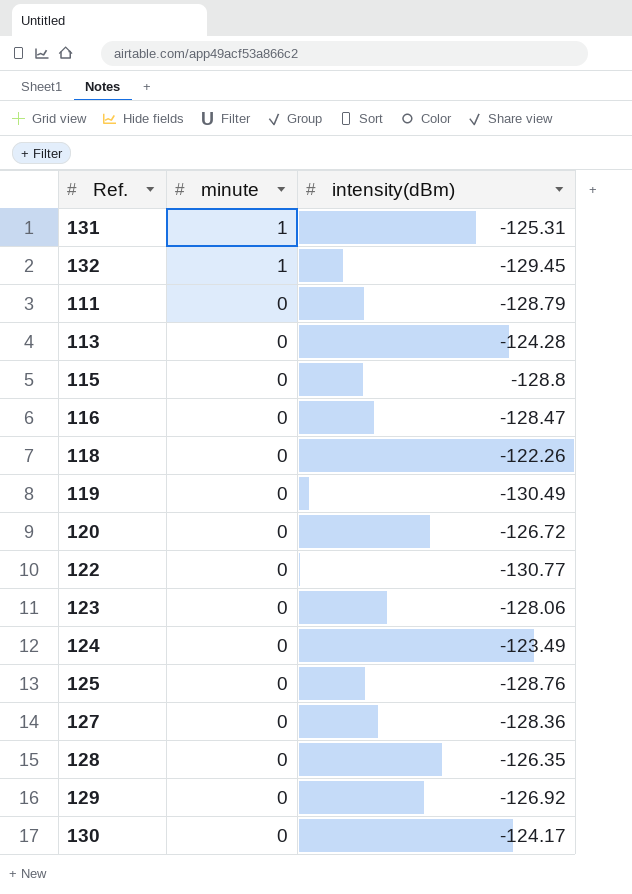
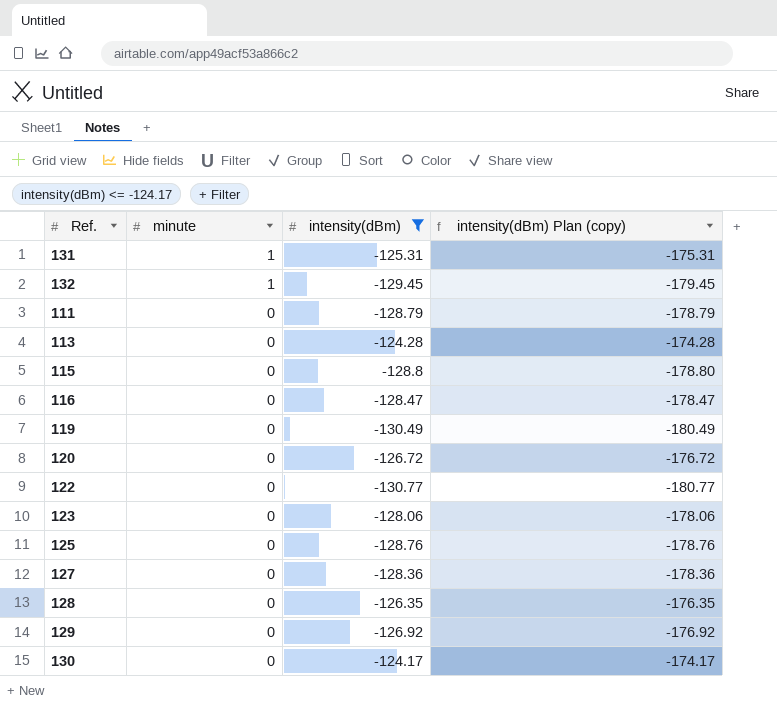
filter: none -> intensity(dBm) <= -124.17
column intensity(dBm) Plan (copy) | formula: none -> [intensity(dBm)] - 50

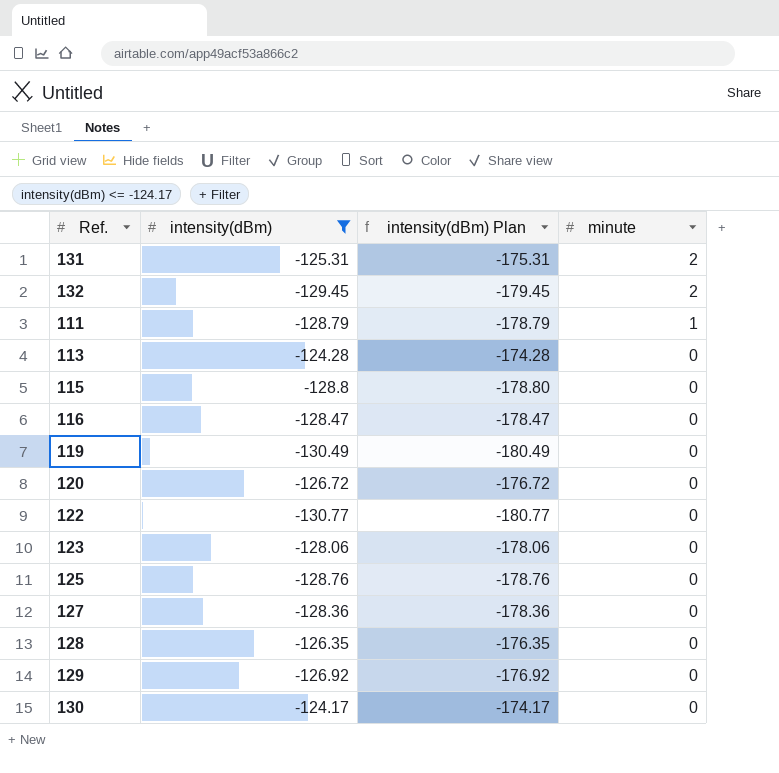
column name: intensity(dBm) Plan (copy) -> intensity(dBm) Plan
column minute | position: 2 -> 4
131 | minute: 1 -> 2
132 | minute: 1 -> 2
111 | minute: 0 -> 1

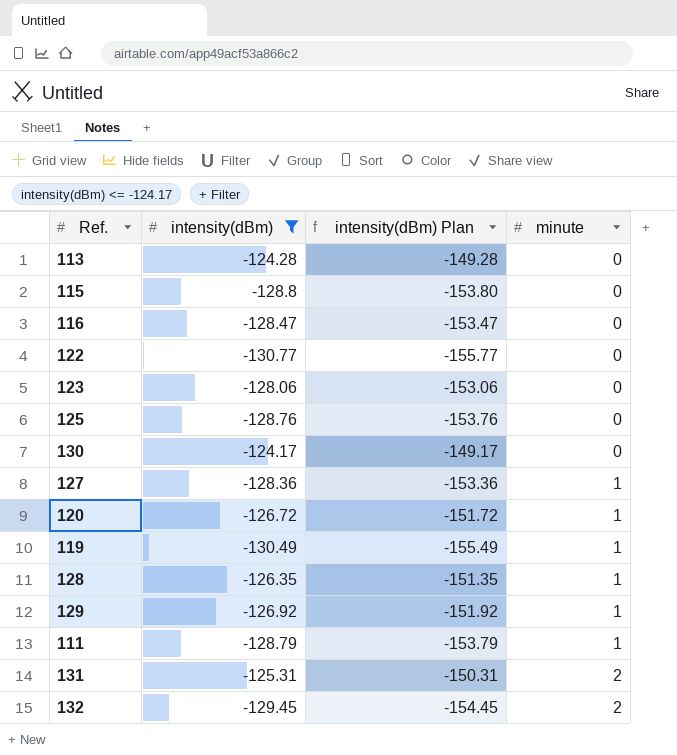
row order: minute descending -> minute ascending
column intensity(dBm) Plan | formula: [intensity(dBm)] - 50 -> [intensity(dBm)] - 25
127 | minute: 0 -> 1
120 | minute: 0 -> 1
119 | minute: 0 -> 1
128 | minute: 0 -> 1
129 | minute: 0 -> 1

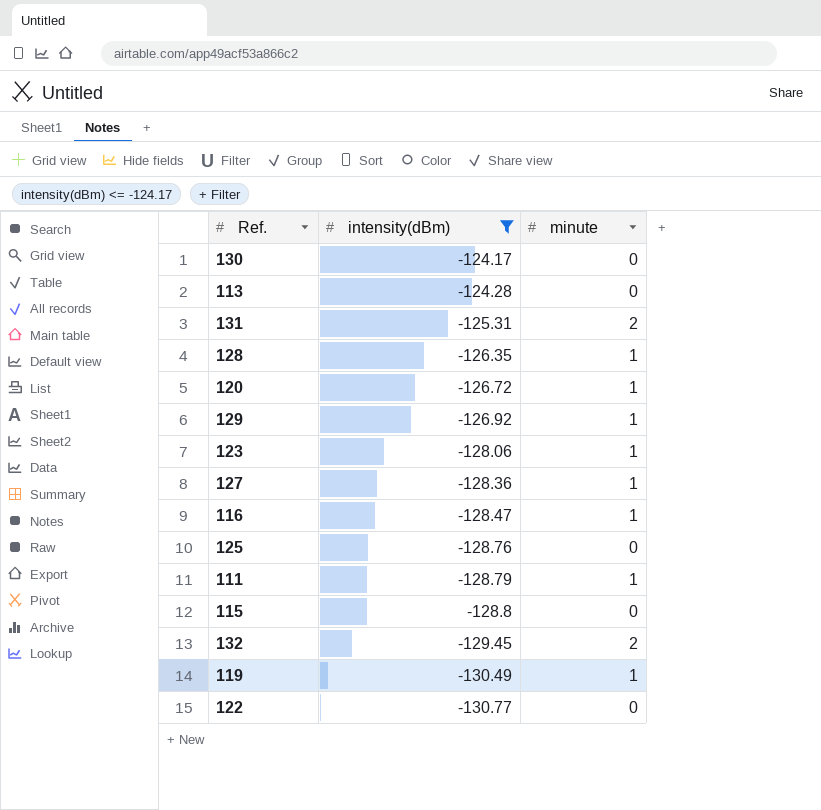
row order: minute ascending -> intensity(dBm) descending
column intensity(dBm) Plan | formula: [intensity(dBm)] - 25 -> none
123 | minute: 0 -> 1
116 | minute: 0 -> 1

